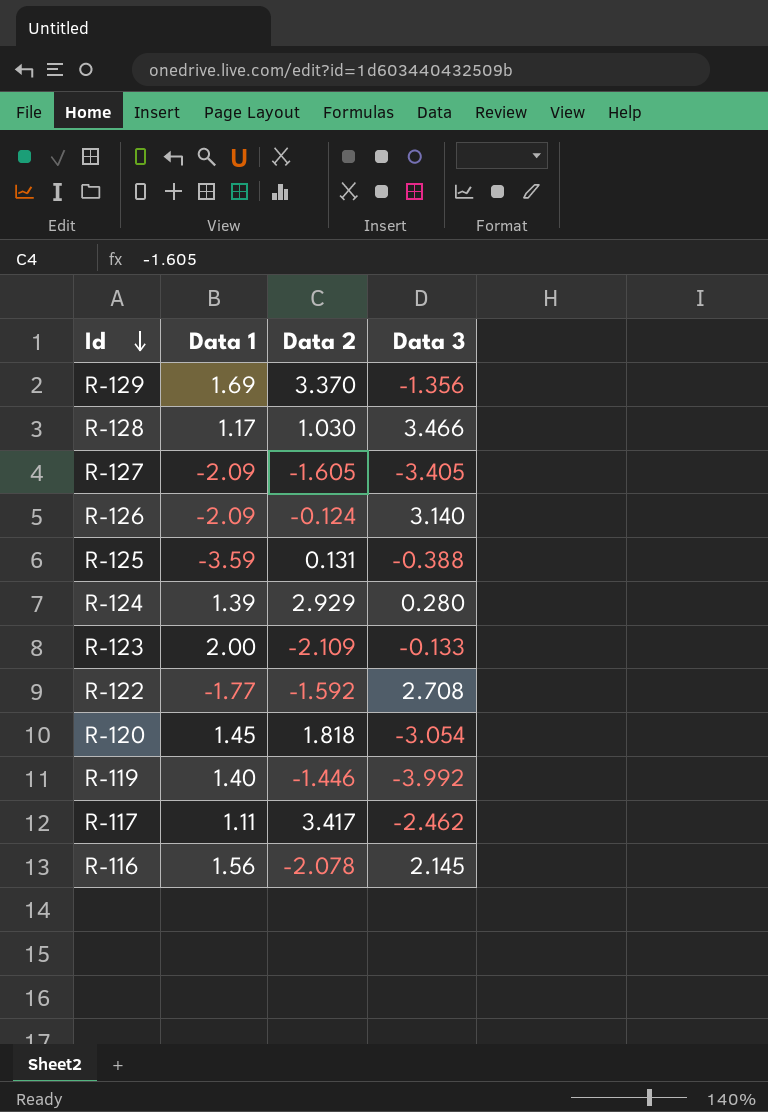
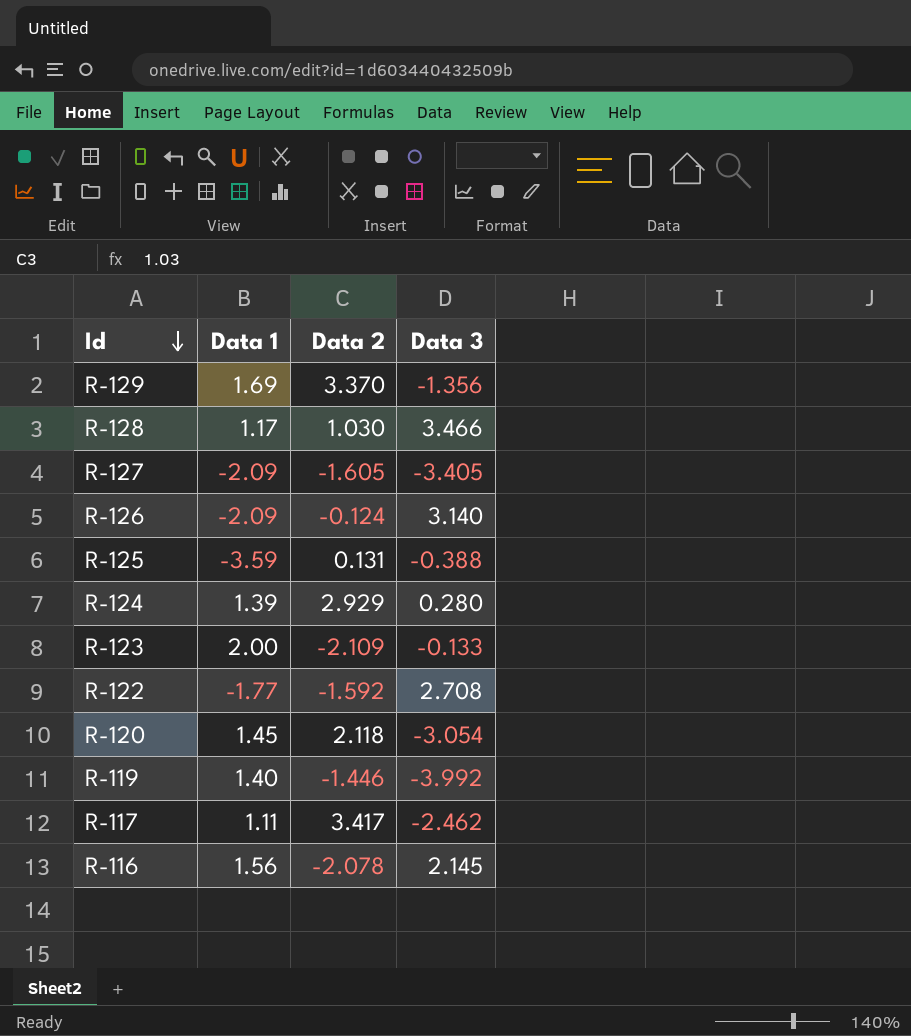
R-120 | Data 2: 1.818 -> 2.118

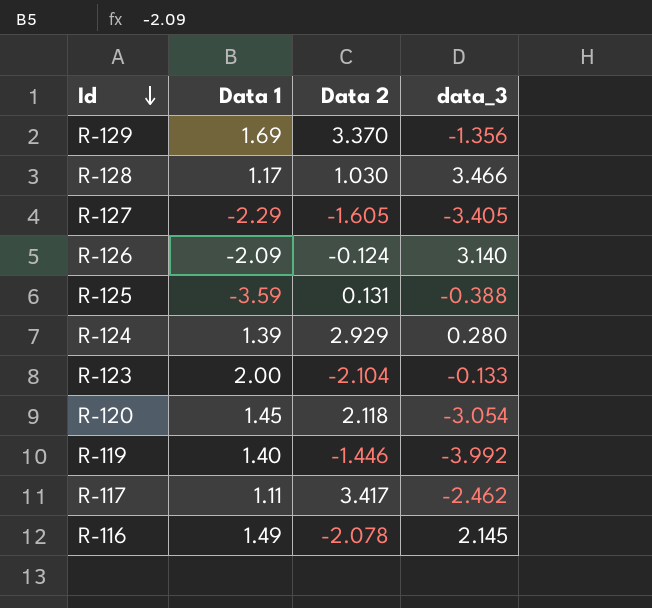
column name: Data 3 -> data_3
row R-122: -1.77 | -1.592 | 2.708 -> none
R-127 | Data 1: -2.09 -> -2.29
R-123 | Data 2: -2.109 -> -2.104
R-116 | Data 1: 1.56 -> 1.49

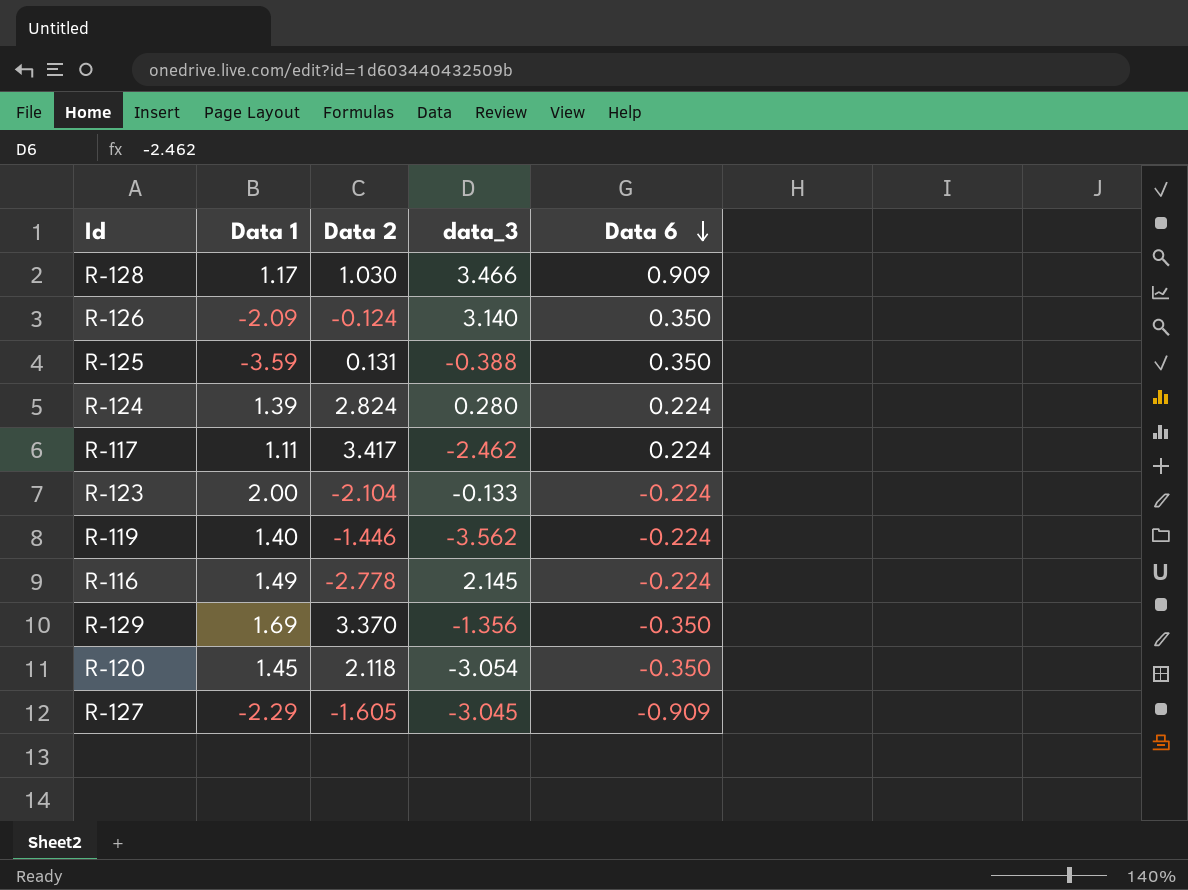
row order: Id descending -> Data 6 descending
column Data 6 | position: none -> 5
R-124 | Data 2: 2.929 -> 2.824
R-119 | data_3: -3.992 -> -3.562
R-116 | Data 2: -2.078 -> -2.778
R-127 | data_3: -3.405 -> -3.045

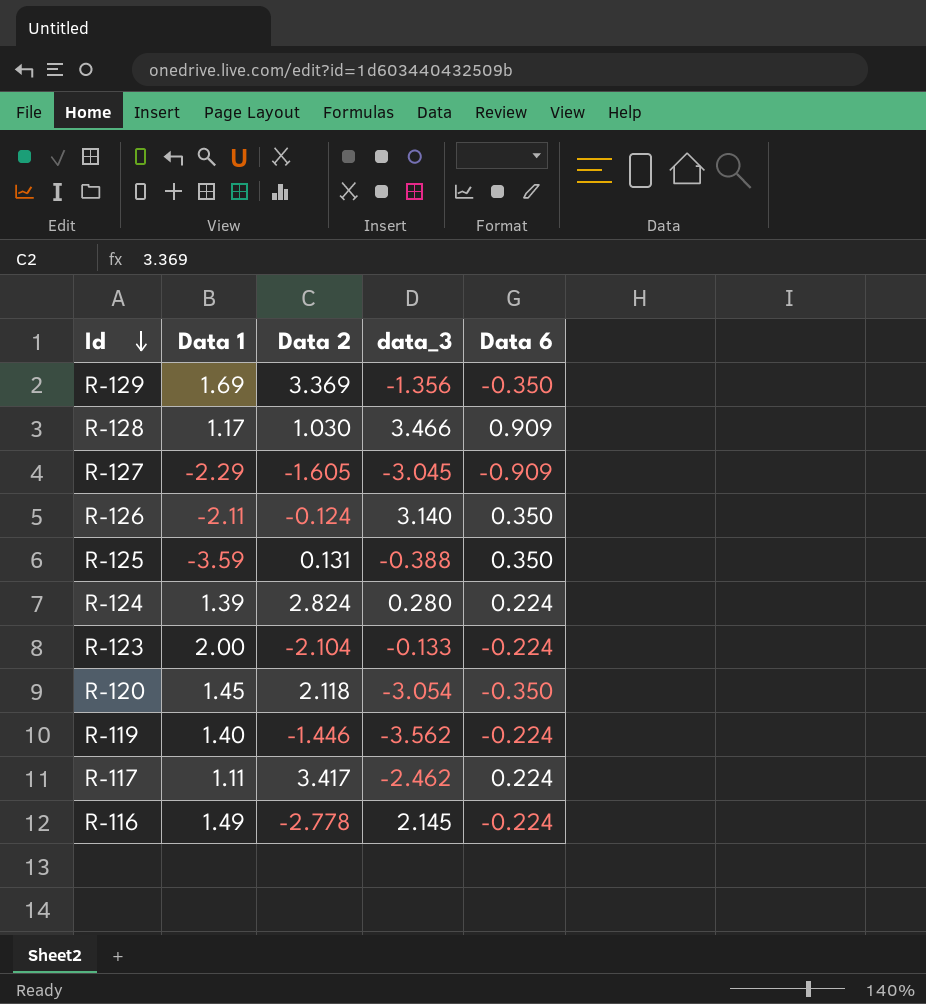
row order: Data 6 descending -> Id descending
R-129 | Data 2: 3.370 -> 3.369
R-126 | Data 1: -2.09 -> -2.11

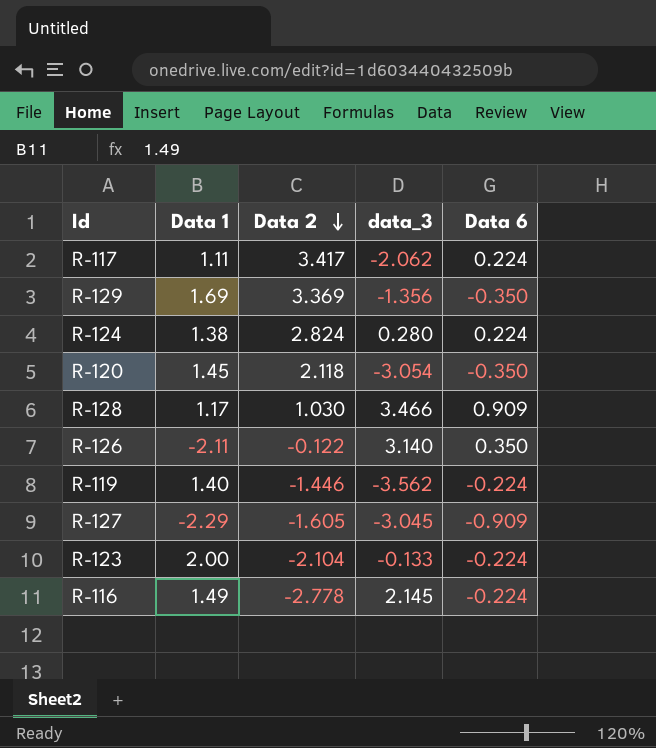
row order: Id descending -> Data 2 descending
row R-125: -3.59 | 0.131 | -0.388 | 0.350 -> none
R-117 | data_3: -2.462 -> -2.062
R-124 | Data 1: 1.39 -> 1.38
R-126 | Data 2: -0.124 -> -0.122

